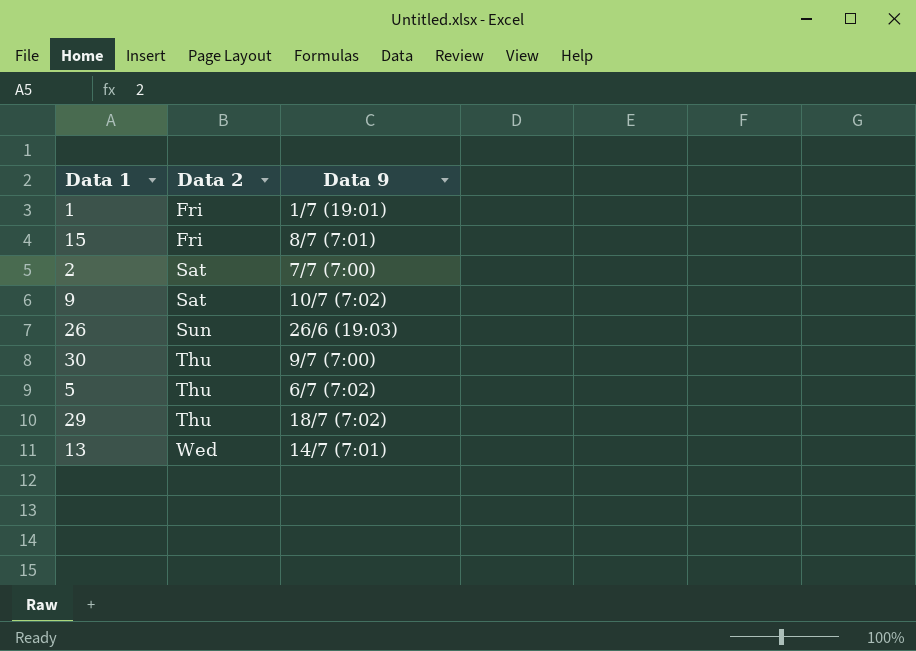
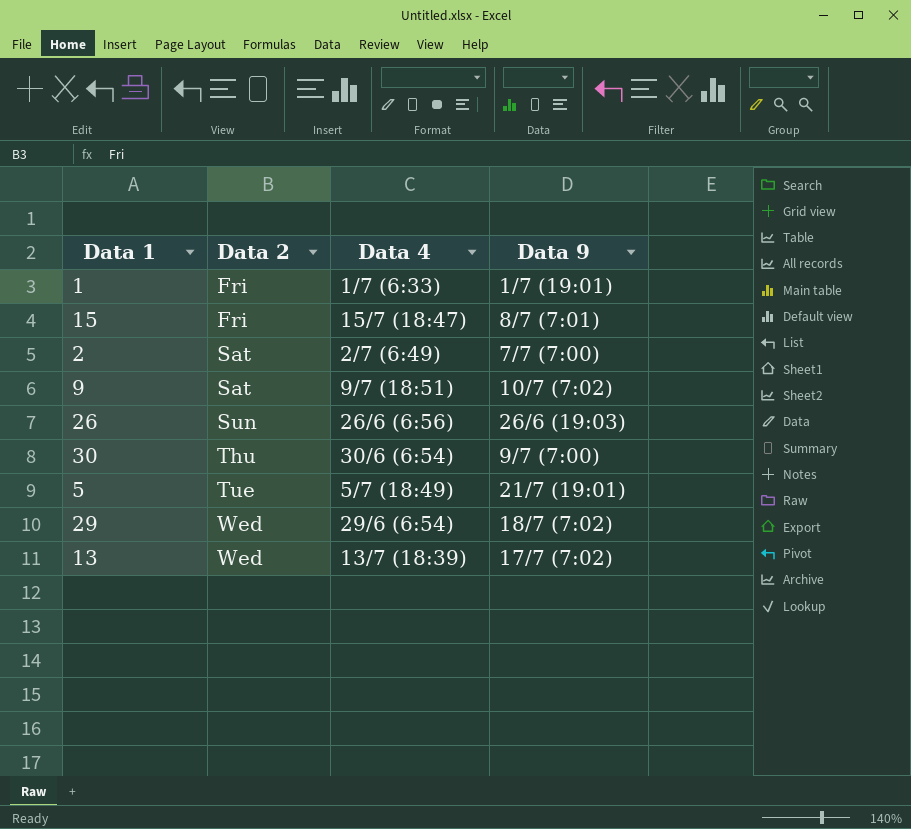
column Data 4 | position: none -> 3
5 | Data 2: Thu -> Tue
5 | Data 9: 6/7 (7:02) -> 21/7 (19:01)
29 | Data 2: Thu -> Wed
13 | Data 9: 14/7 (7:01) -> 17/7 (7:02)

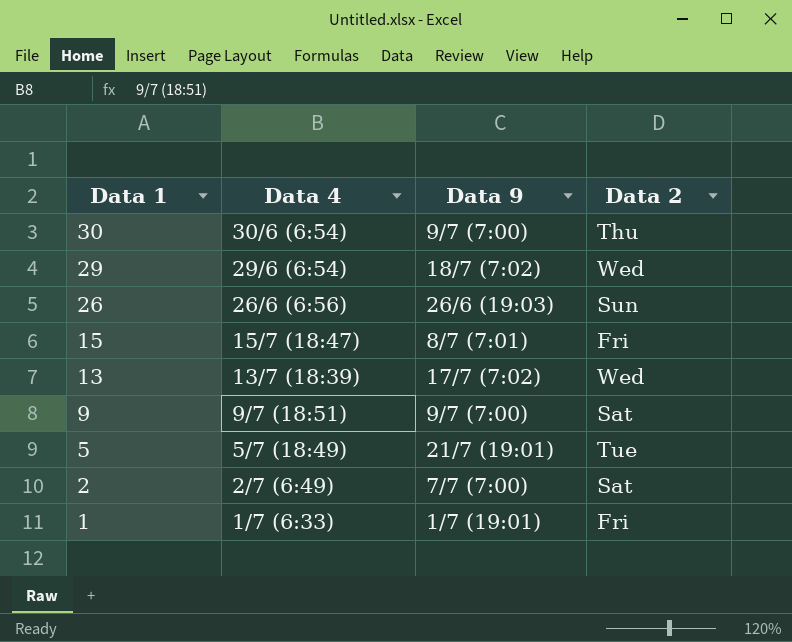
row order: Data 2 ascending -> Data 1 descending
column Data 2 | position: 2 -> 4
9 | Data 9: 10/7 (7:02) -> 9/7 (7:00)

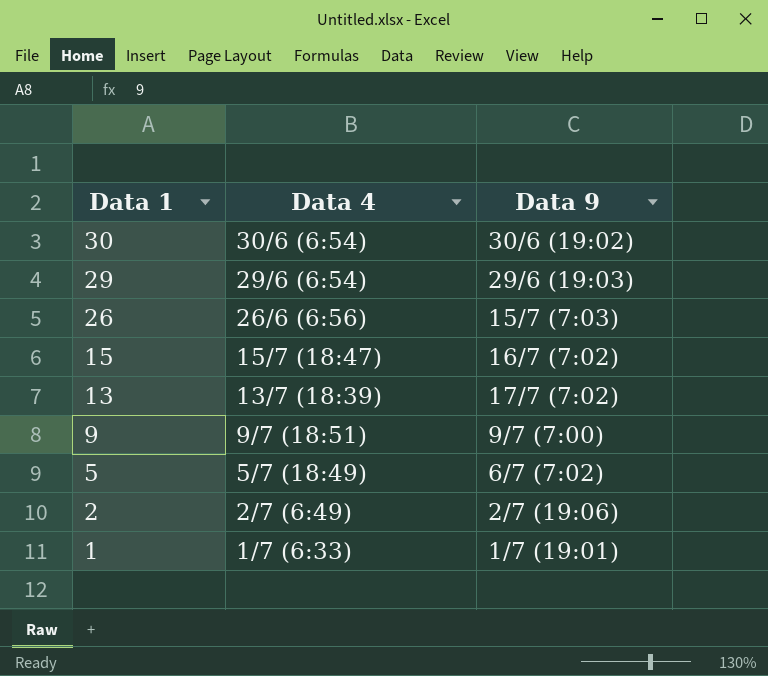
column Data 2 | position: 4 -> none
30 | Data 9: 9/7 (7:00) -> 30/6 (19:02)
29 | Data 9: 18/7 (7:02) -> 29/6 (19:03)
26 | Data 9: 26/6 (19:03) -> 15/7 (7:03)
15 | Data 9: 8/7 (7:01) -> 16/7 (7:02)
5 | Data 9: 21/7 (19:01) -> 6/7 (7:02)
2 | Data 9: 7/7 (7:00) -> 2/7 (19:06)

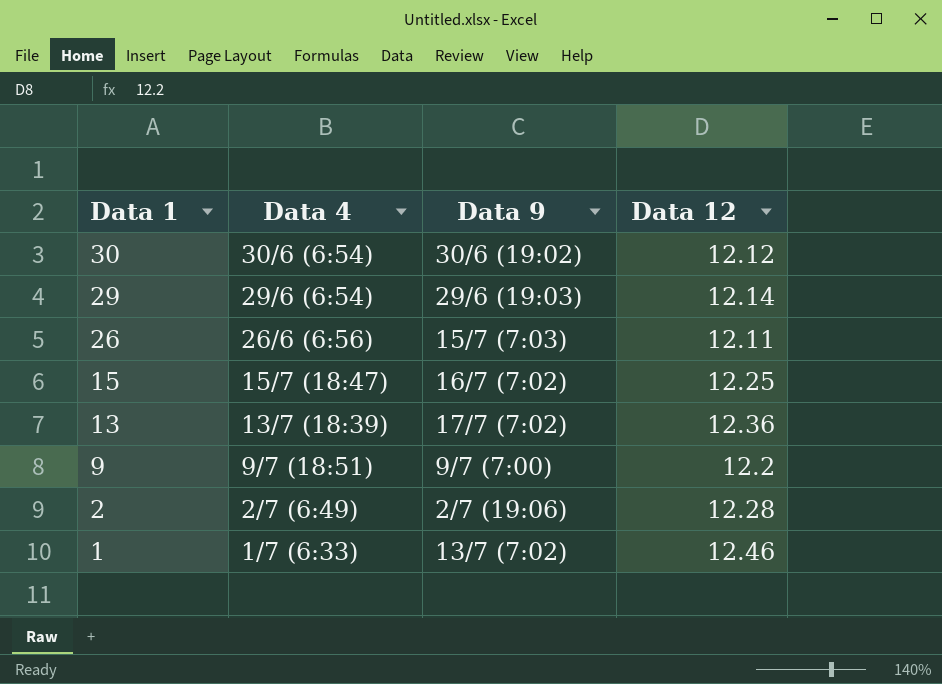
column Data 12 | position: none -> 4
row 5: 5/7 (18:49) | 6/7 (7:02) -> none
1 | Data 9: 1/7 (19:01) -> 13/7 (7:02)

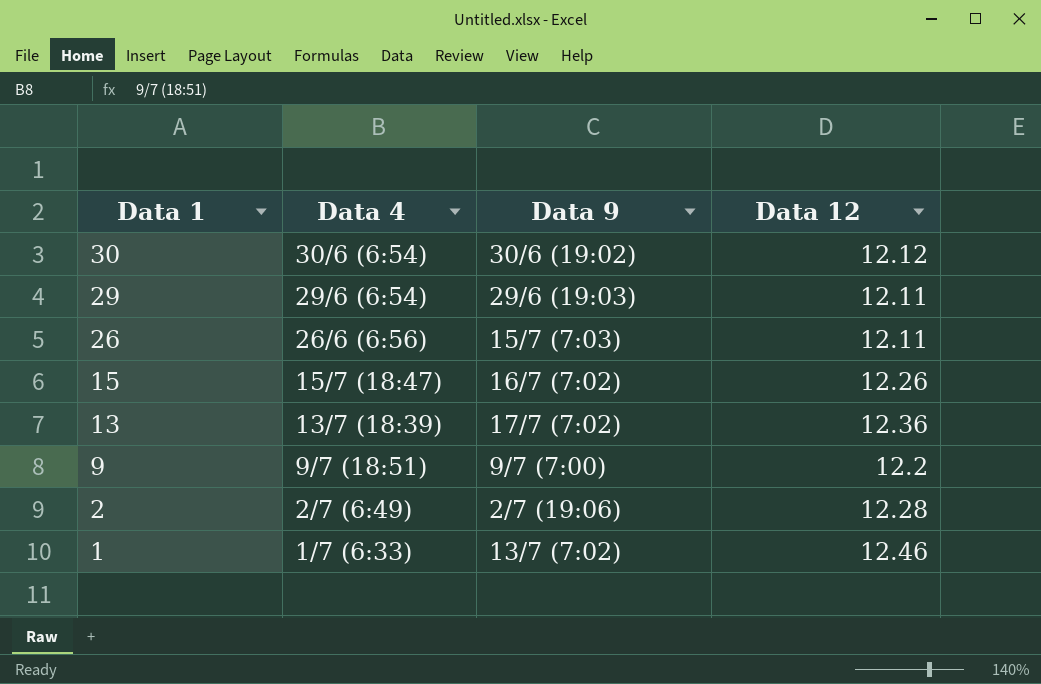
29 | Data 12: 12.14 -> 12.11
15 | Data 12: 12.25 -> 12.26

